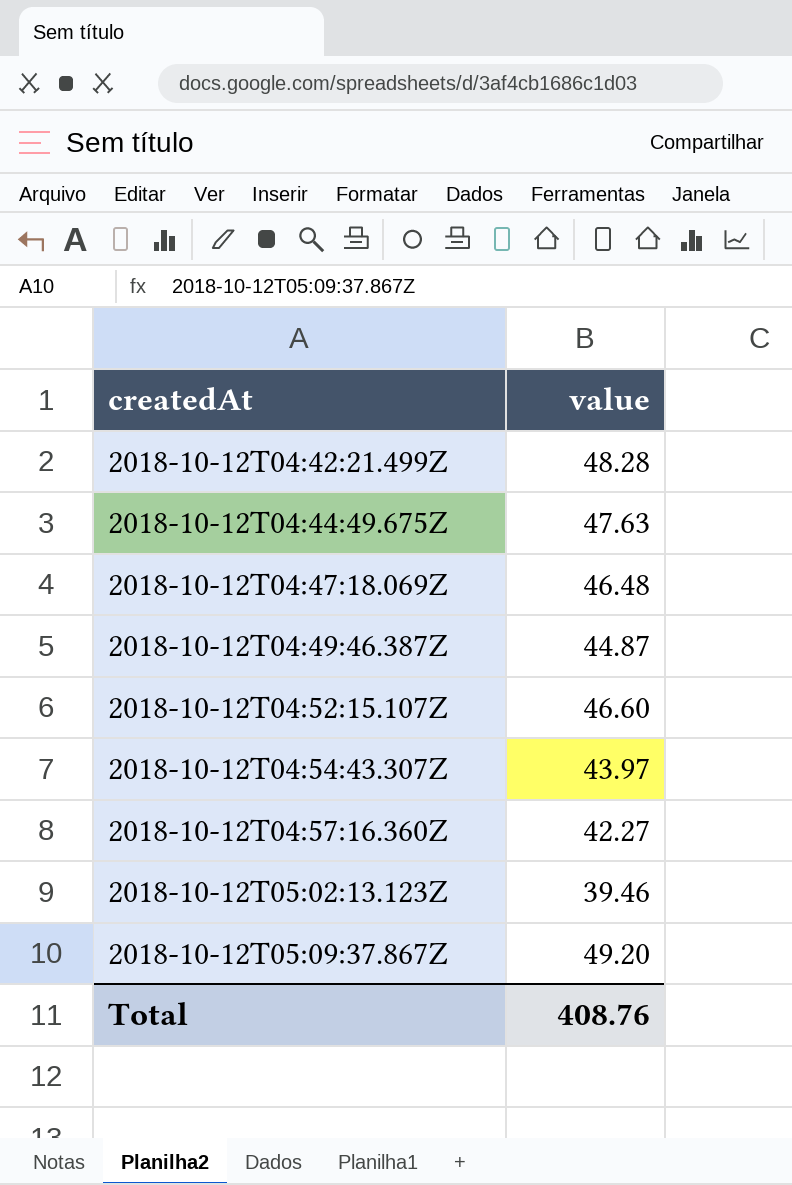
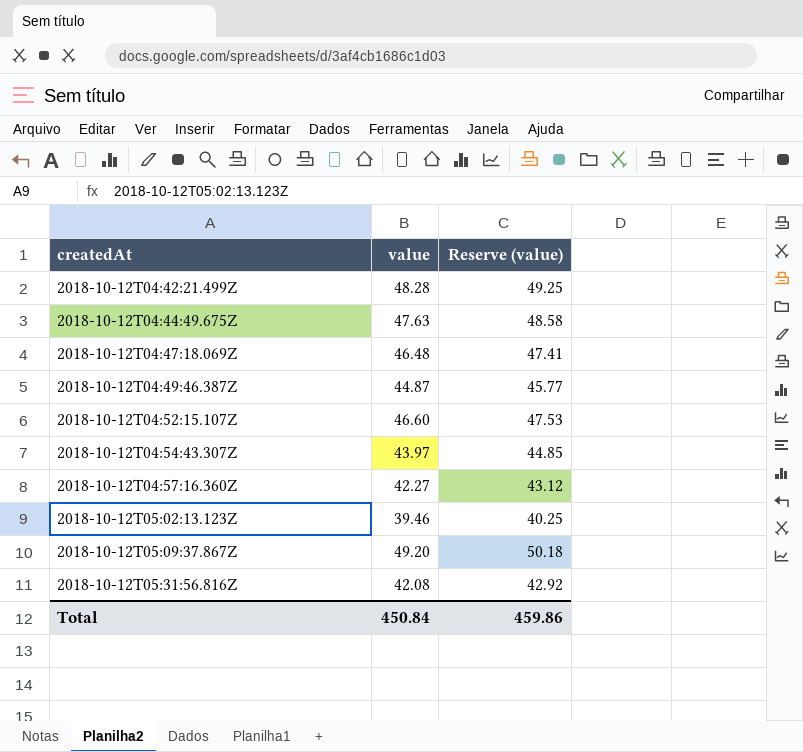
column Reserve (value) | formula: none -> [value] * 1.02
row 2018-10-12T05:31:56.816Z: none -> 42.08 | 42.92
Total | value: 408.76 -> 450.84

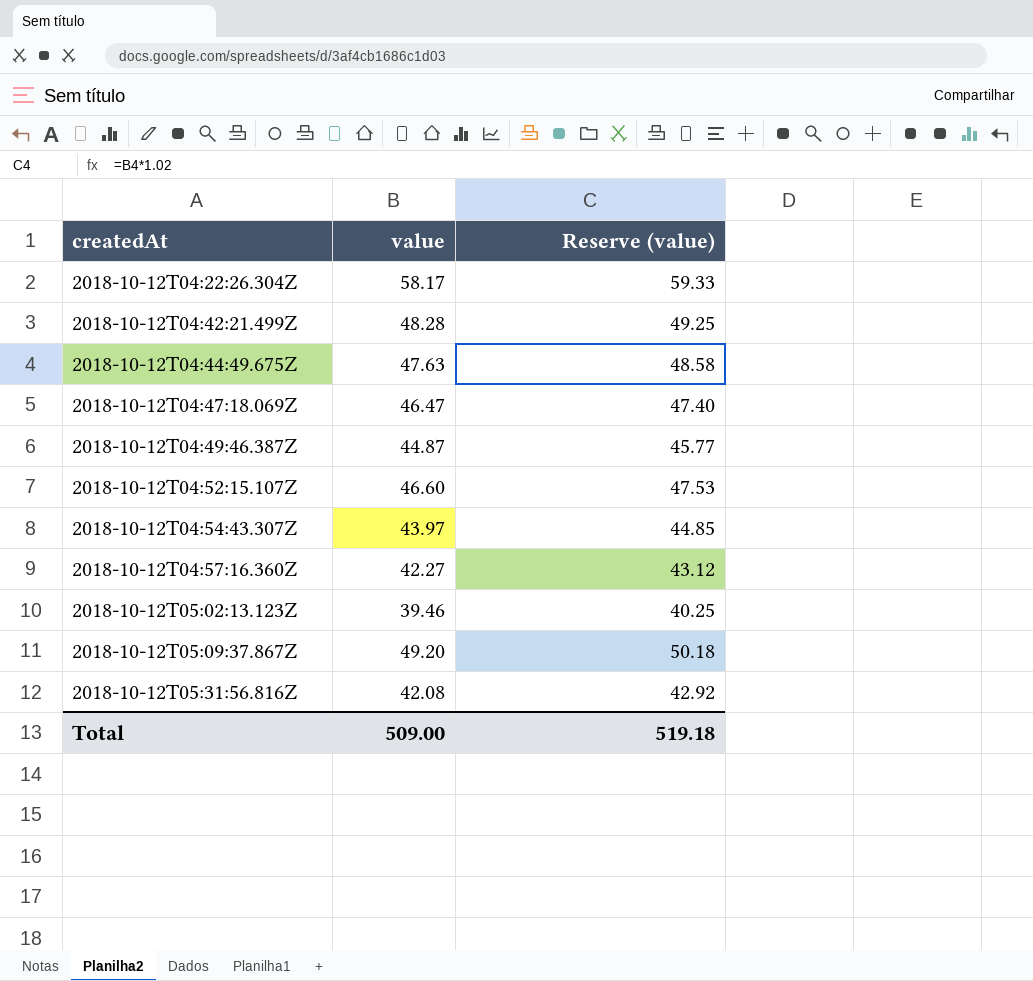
row 2018-10-12T04:22:26.304Z: none -> 58.17 | 59.33
2018-10-12T04:47:18.069Z | value: 46.48 -> 46.47
2018-10-12T04:47:18.069Z | Reserve (value): 47.41 -> 47.40
Total | value: 450.84 -> 509.00
Total | Reserve (value): 459.86 -> 519.18

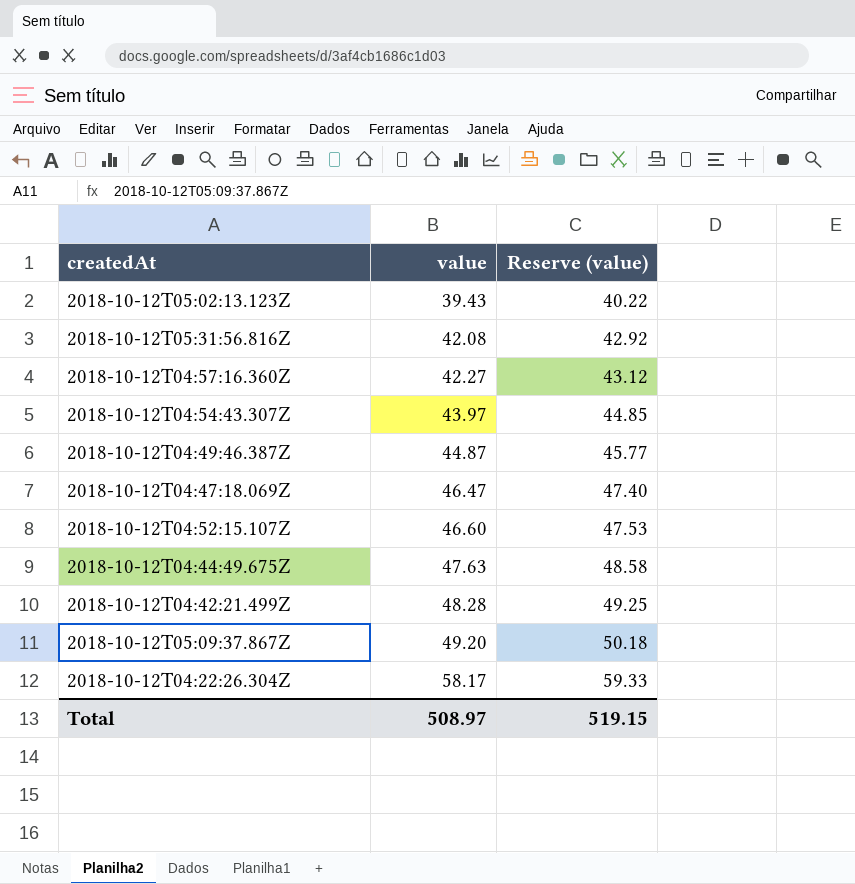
row order: createdAt ascending -> value ascending
2018-10-12T05:02:13.123Z | value: 39.46 -> 39.43
2018-10-12T05:02:13.123Z | Reserve (value): 40.25 -> 40.22
Total | value: 509.00 -> 508.97
Total | Reserve (value): 519.18 -> 519.15

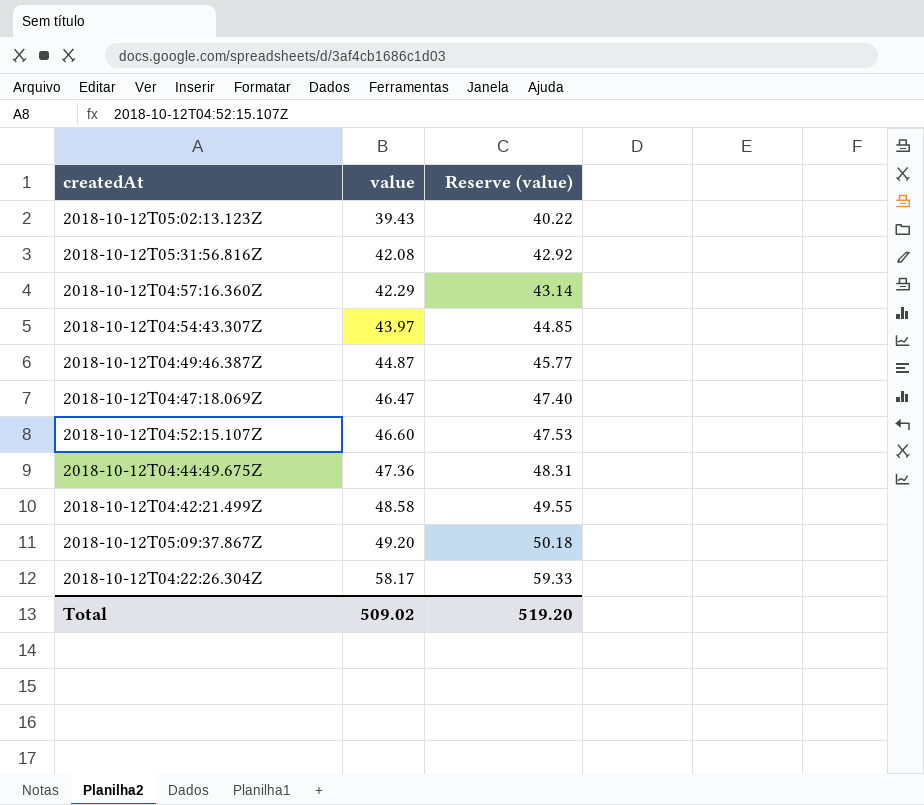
2018-10-12T04:57:16.360Z | value: 42.27 -> 42.29
2018-10-12T04:57:16.360Z | Reserve (value): 43.12 -> 43.14
2018-10-12T04:44:49.675Z | value: 47.63 -> 47.36
2018-10-12T04:44:49.675Z | Reserve (value): 48.58 -> 48.31
2018-10-12T04:42:21.499Z | value: 48.28 -> 48.58
2018-10-12T04:42:21.499Z | Reserve (value): 49.25 -> 49.55
Total | value: 508.97 -> 509.02
Total | Reserve (value): 519.15 -> 519.20

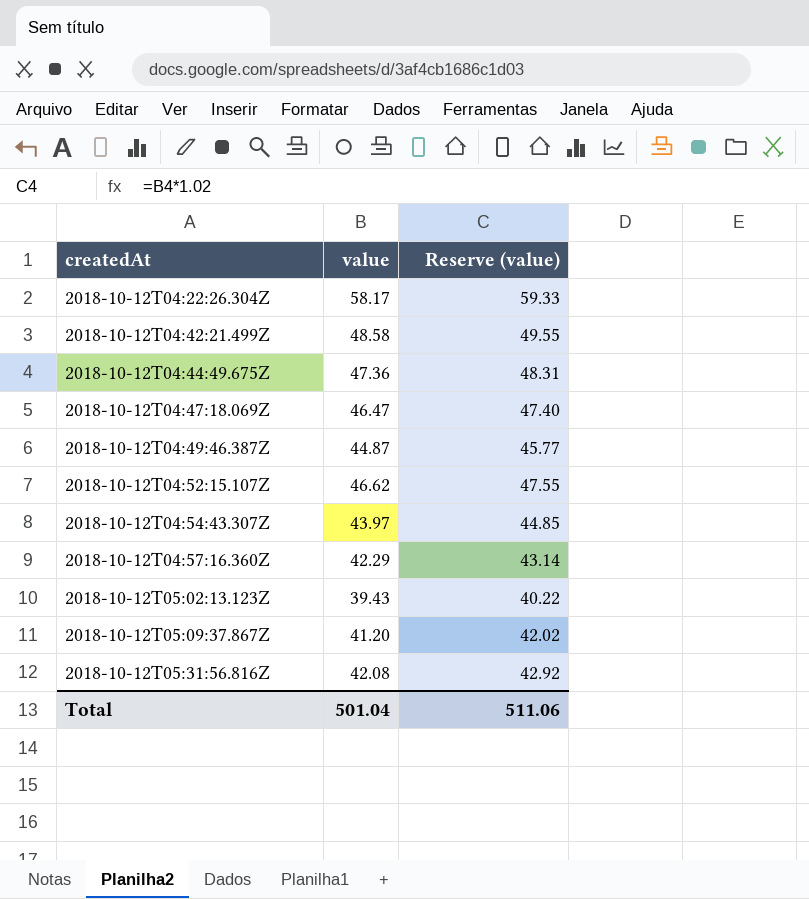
row order: value ascending -> createdAt ascending
2018-10-12T04:52:15.107Z | value: 46.60 -> 46.62
2018-10-12T04:52:15.107Z | Reserve (value): 47.53 -> 47.55
2018-10-12T05:09:37.867Z | value: 49.20 -> 41.20
2018-10-12T05:09:37.867Z | Reserve (value): 50.18 -> 42.02
Total | value: 509.02 -> 501.04
Total | Reserve (value): 519.20 -> 511.06

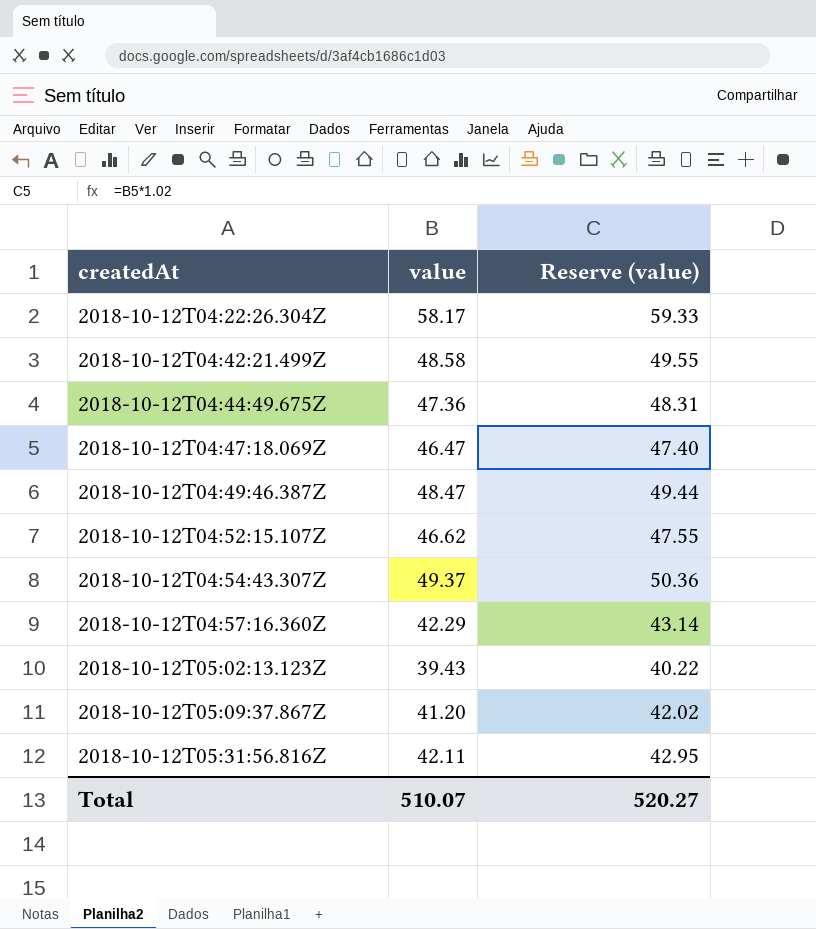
2018-10-12T04:49:46.387Z | value: 44.87 -> 48.47
2018-10-12T04:49:46.387Z | Reserve (value): 45.77 -> 49.44
2018-10-12T04:54:43.307Z | value: 43.97 -> 49.37
2018-10-12T04:54:43.307Z | Reserve (value): 44.85 -> 50.36
2018-10-12T05:31:56.816Z | value: 42.08 -> 42.11
2018-10-12T05:31:56.816Z | Reserve (value): 42.92 -> 42.95
Total | value: 501.04 -> 510.07
Total | Reserve (value): 511.06 -> 520.27

